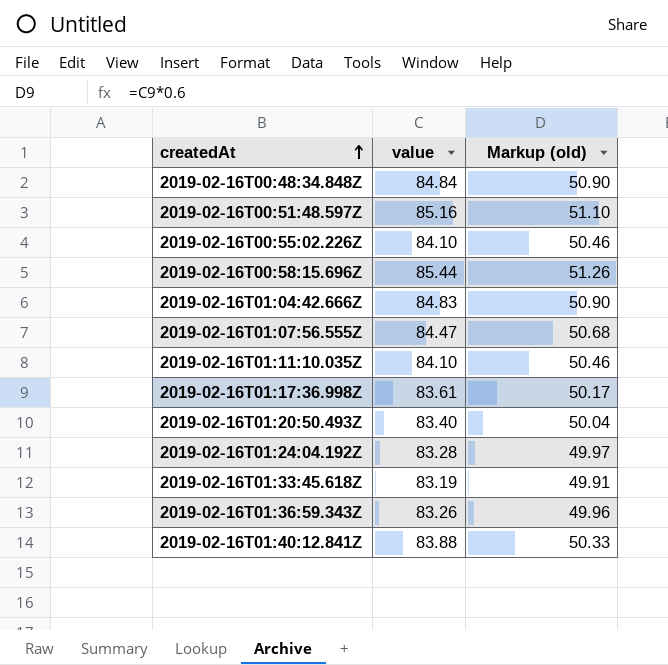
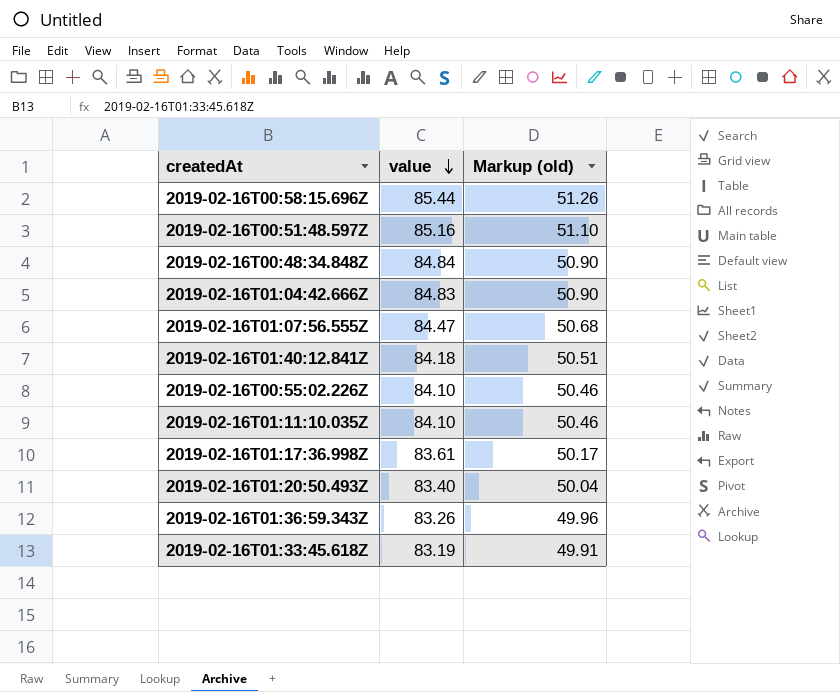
row order: createdAt ascending -> value descending
row 2019-02-16T01:24:04.192Z: 83.28 | 49.97 -> none
2019-02-16T01:40:12.841Z | value: 83.88 -> 84.18
2019-02-16T01:40:12.841Z | Markup (old): 50.33 -> 50.51

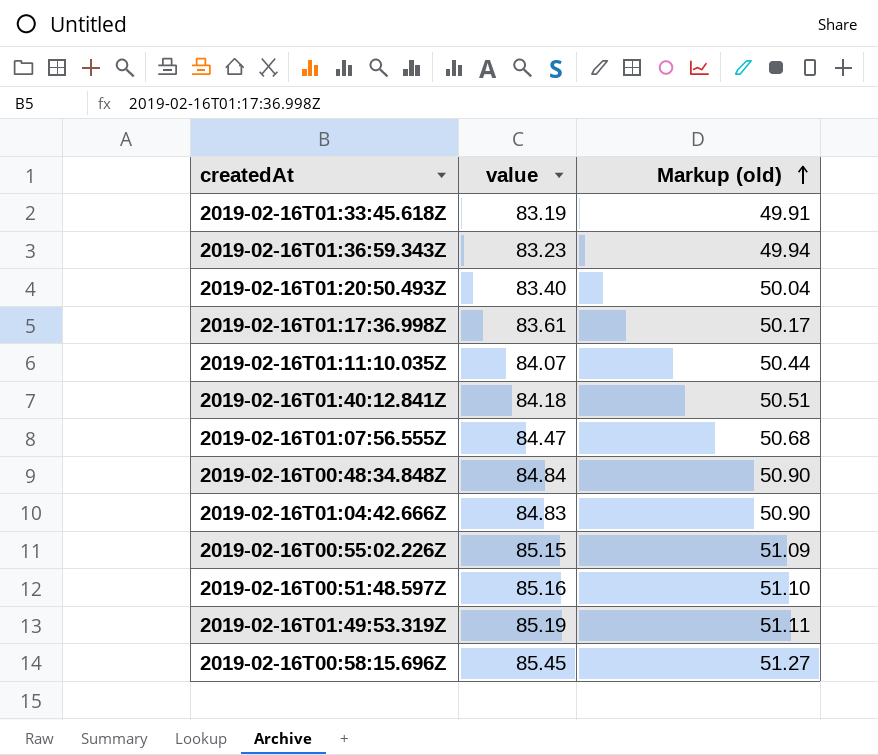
row order: value descending -> Markup (old) ascending
2019-02-16T01:36:59.343Z | value: 83.26 -> 83.23
2019-02-16T01:36:59.343Z | Markup (old): 49.96 -> 49.94
2019-02-16T01:11:10.035Z | value: 84.10 -> 84.07
2019-02-16T01:11:10.035Z | Markup (old): 50.46 -> 50.44
2019-02-16T00:55:02.226Z | value: 84.10 -> 85.15
2019-02-16T00:55:02.226Z | Markup (old): 50.46 -> 51.09
row 2019-02-16T01:49:53.319Z: none -> 85.19 | 51.11
2019-02-16T00:58:15.696Z | value: 85.44 -> 85.45
2019-02-16T00:58:15.696Z | Markup (old): 51.26 -> 51.27

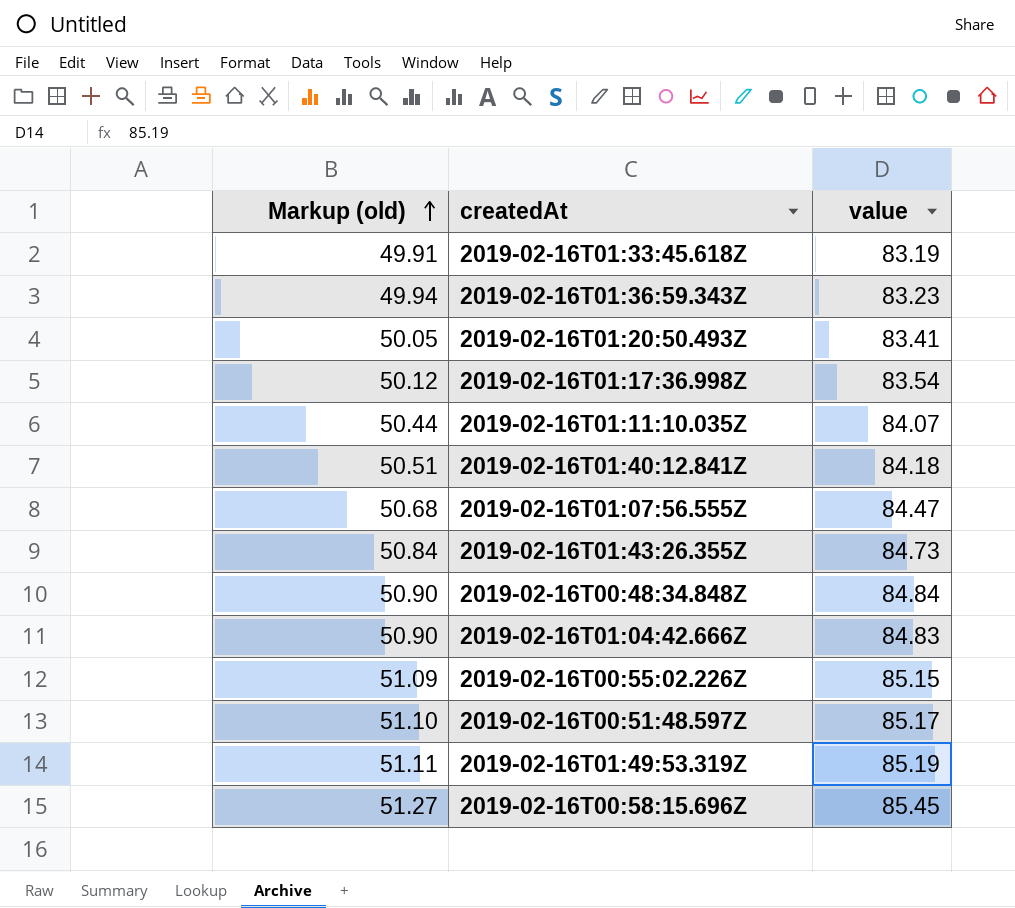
column Markup (old) | position: 3 -> 1
2019-02-16T01:20:50.493Z | Markup (old): 50.04 -> 50.05
2019-02-16T01:20:50.493Z | value: 83.40 -> 83.41
2019-02-16T01:17:36.998Z | Markup (old): 50.17 -> 50.12
2019-02-16T01:17:36.998Z | value: 83.61 -> 83.54
row 2019-02-16T01:43:26.355Z: none -> 50.84 | 84.73
2019-02-16T00:51:48.597Z | value: 85.16 -> 85.17

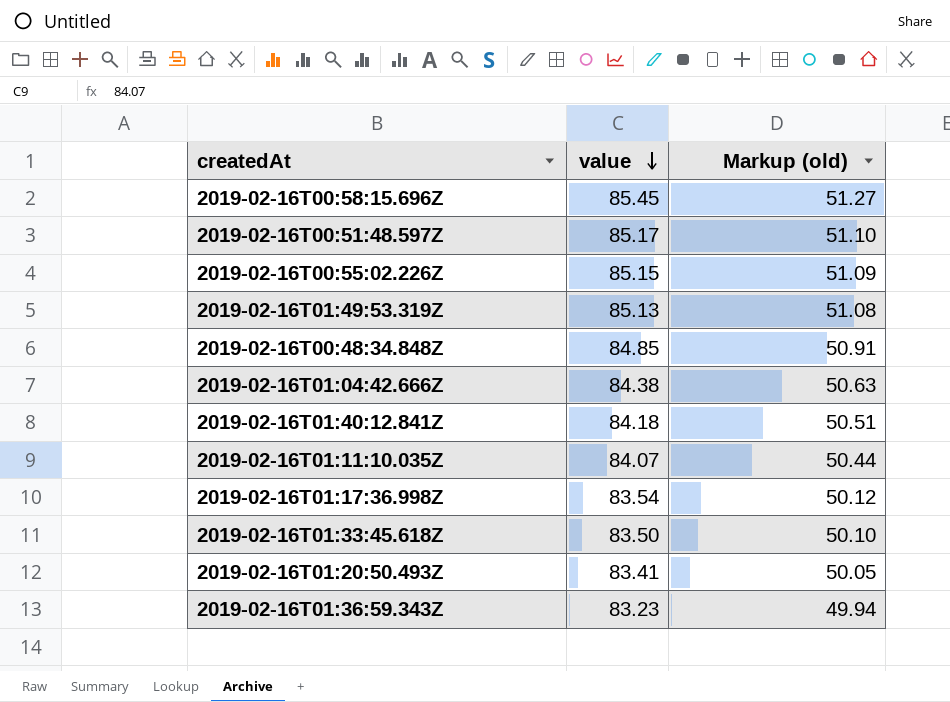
row order: Markup (old) ascending -> value descending
column Markup (old) | position: 1 -> 3
row 2019-02-16T01:07:56.555Z: 50.68 | 84.47 -> none
row 2019-02-16T01:43:26.355Z: 50.84 | 84.73 -> none
2019-02-16T01:49:53.319Z | value: 85.19 -> 85.13
2019-02-16T01:49:53.319Z | Markup (old): 51.11 -> 51.08
2019-02-16T00:48:34.848Z | value: 84.84 -> 84.85
2019-02-16T00:48:34.848Z | Markup (old): 50.90 -> 50.91
2019-02-16T01:04:42.666Z | value: 84.83 -> 84.38
2019-02-16T01:04:42.666Z | Markup (old): 50.90 -> 50.63
2019-02-16T01:33:45.618Z | value: 83.19 -> 83.50
2019-02-16T01:33:45.618Z | Markup (old): 49.91 -> 50.10

